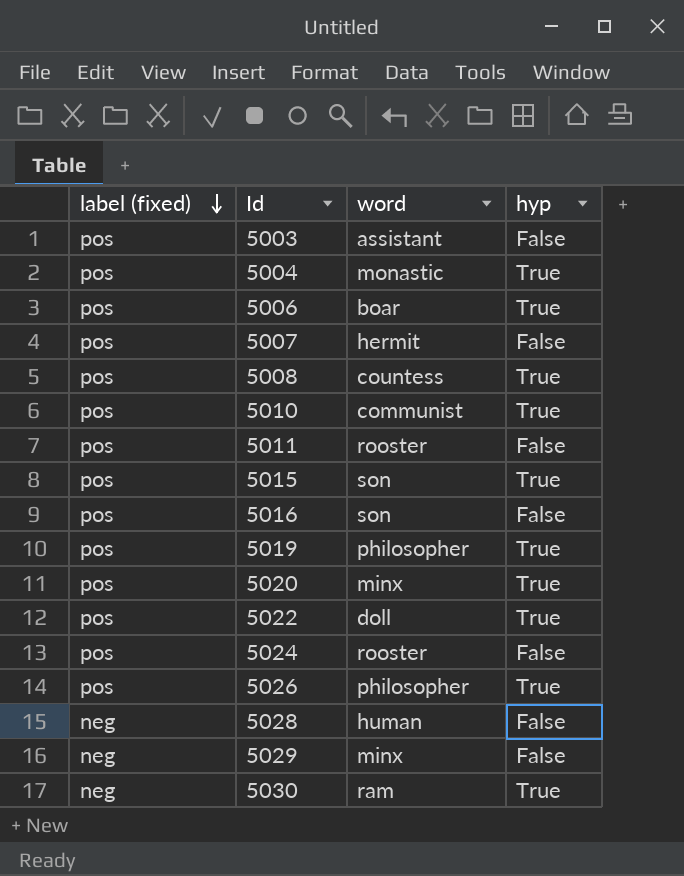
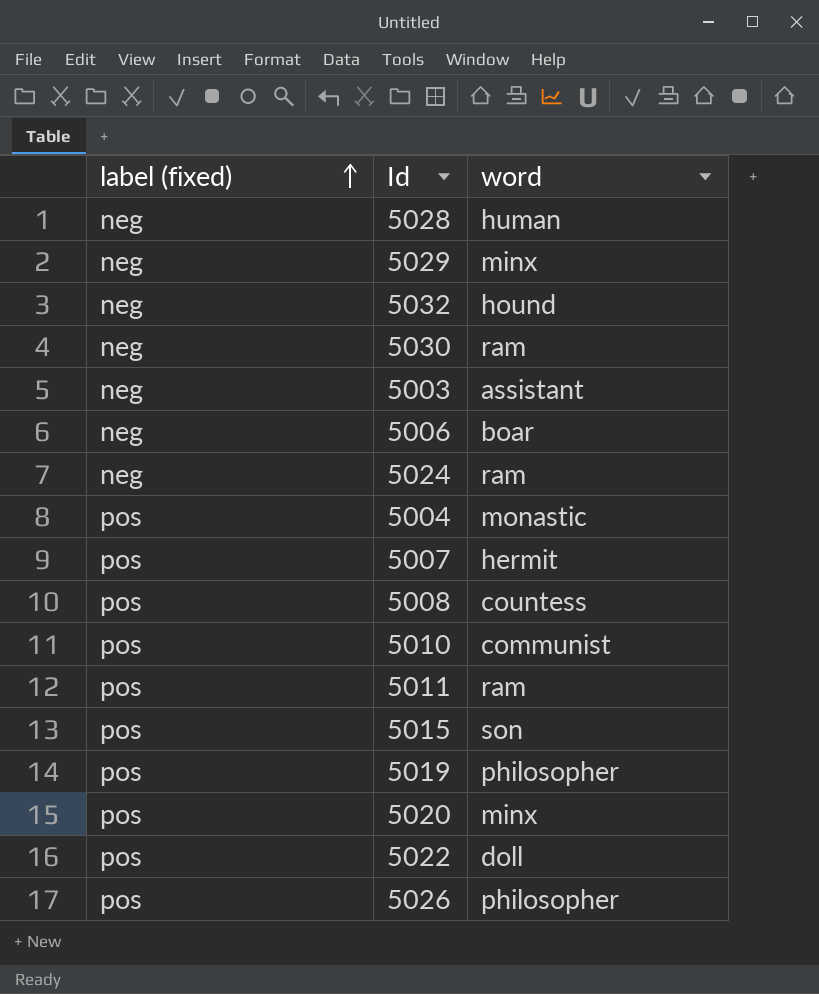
row order: label (fixed) descending -> label (fixed) ascending
column hyp | position: 4 -> none
row 5016: pos | son | False -> none
row 5032: none -> neg | hound
5003 | label (fixed): pos -> neg
5006 | label (fixed): pos -> neg
5024 | label (fixed): pos -> neg
5024 | word: rooster -> ram
5011 | word: rooster -> ram

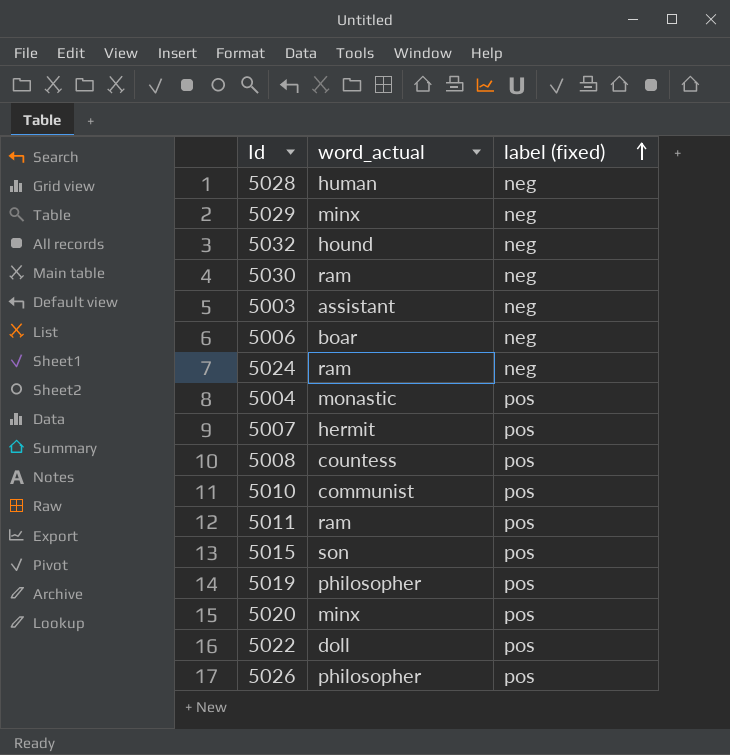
column name: word -> word_actual
column label (fixed) | position: 1 -> 3

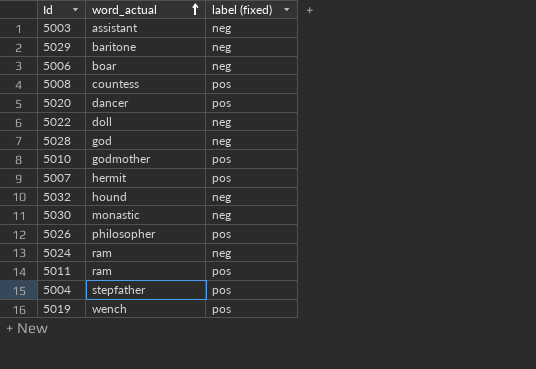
row order: label (fixed) ascending -> word_actual ascending
row 5015: son | pos -> none
5029 | word_actual: minx -> baritone
5020 | word_actual: minx -> dancer
5022 | label (fixed): pos -> neg
5028 | word_actual: human -> god
5010 | word_actual: communist -> godmother
5030 | word_actual: ram -> monastic
5004 | word_actual: monastic -> stepfather
5019 | word_actual: philosopher -> wench

